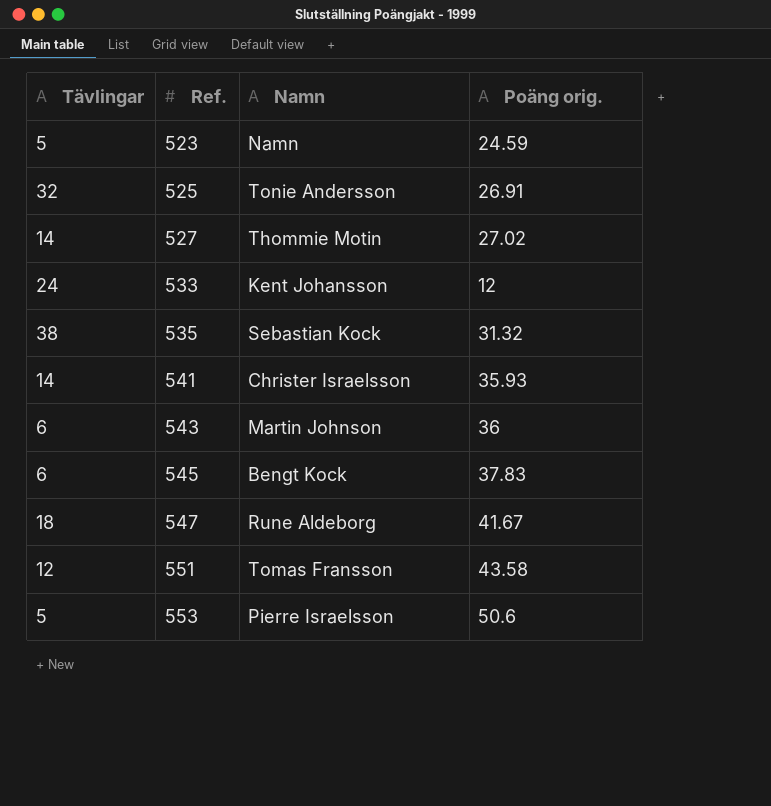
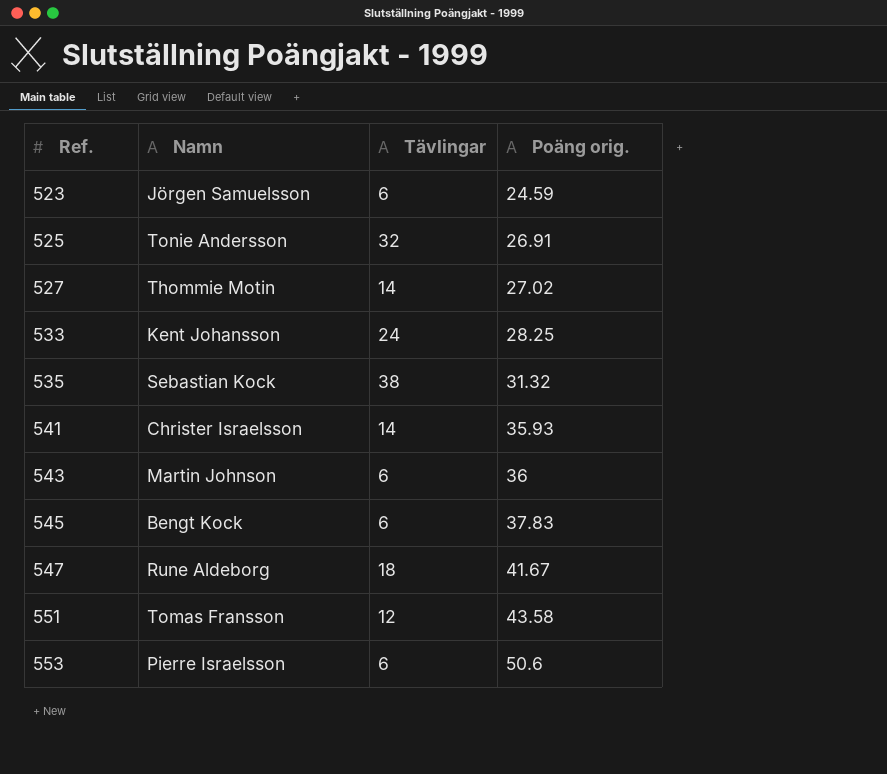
column Tävlingar | position: 1 -> 3
523 | Namn: Namn -> Jörgen Samuelsson
523 | Tävlingar: 5 -> 6
533 | Poäng orig.: 12 -> 28.25
553 | Tävlingar: 5 -> 6

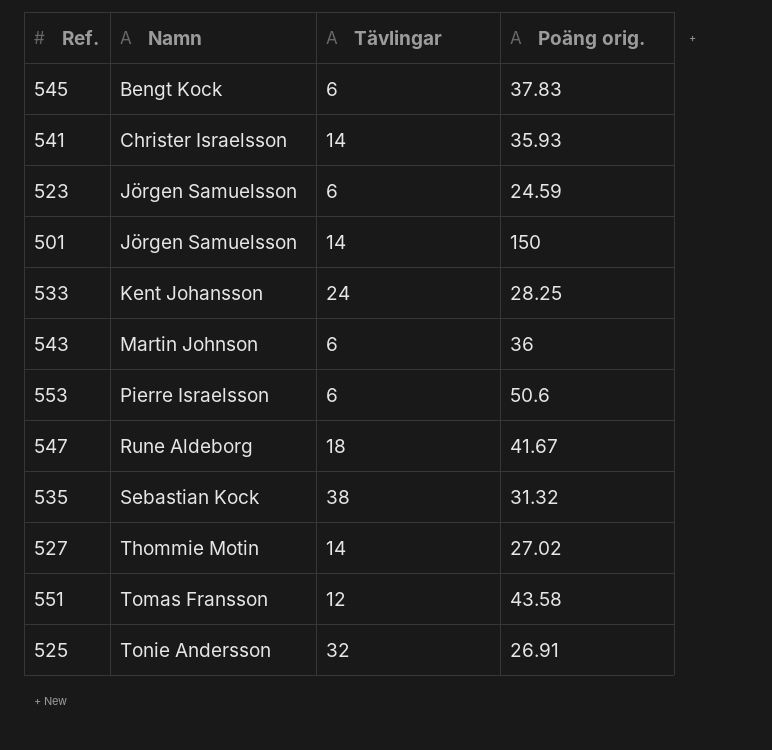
row order: Ref. ascending -> Namn ascending
row 501: none -> Jörgen Samuelsson | 14 | 150

